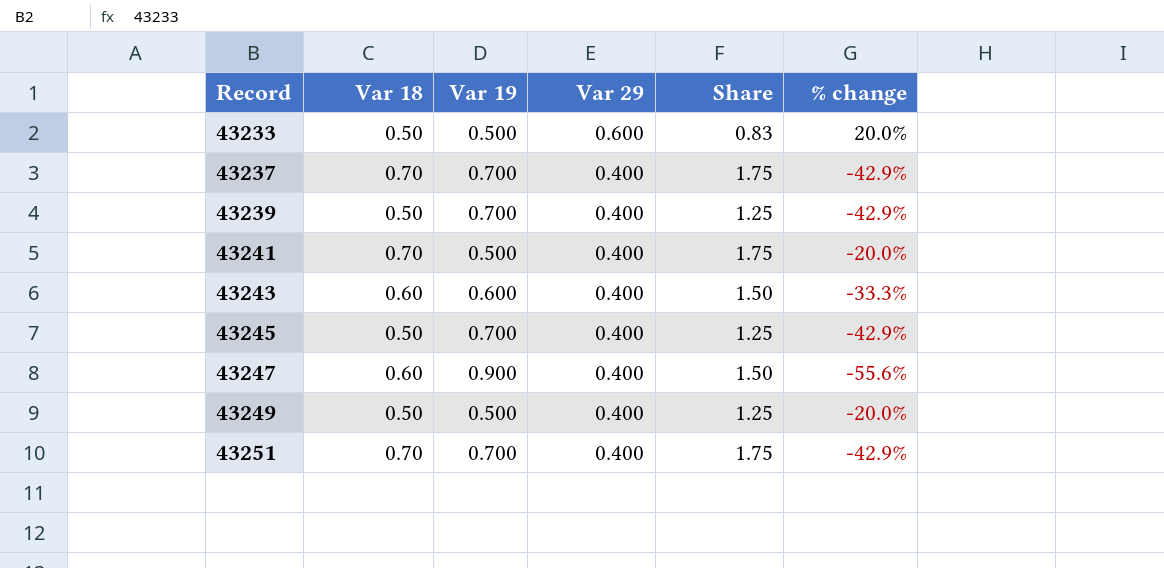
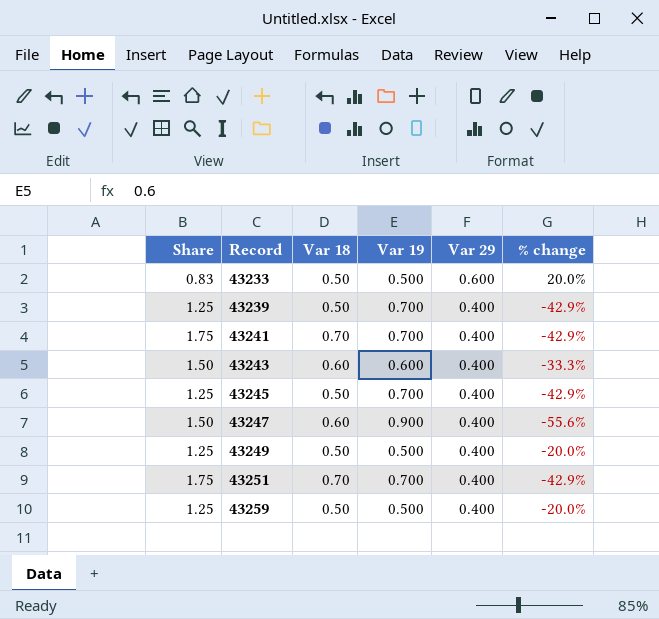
column Share | position: 5 -> 1
row 43237: 0.70 | 0.700 | 0.400 | 1.75 | -42.9% -> none
43241 | Var 19: 0.500 -> 0.700
43241 | % change: -20.0% -> -42.9%
row 43259: none -> 1.25 | 0.50 | 0.500 | 0.400 | -20.0%

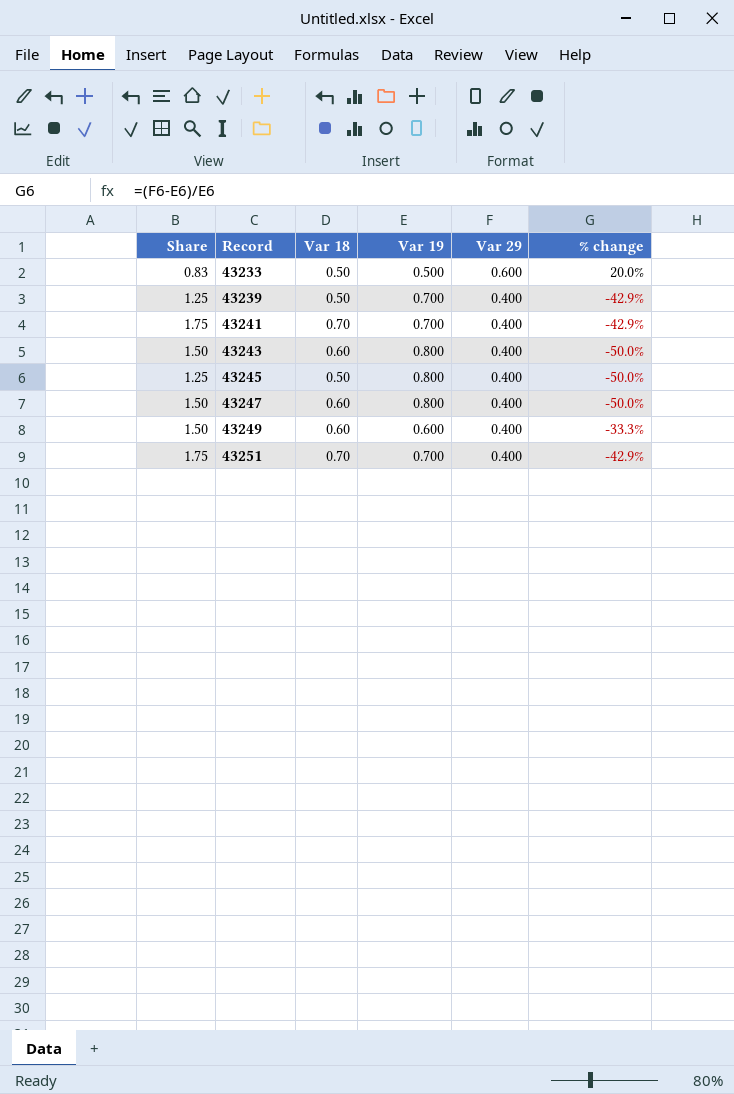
row 43259: 1.25 | 0.50 | 0.500 | 0.400 | -20.0% -> none
43243 | Var 19: 0.600 -> 0.800
43243 | % change: -33.3% -> -50.0%
43245 | Var 19: 0.700 -> 0.800
43245 | % change: -42.9% -> -50.0%
43247 | Var 19: 0.900 -> 0.800
43247 | % change: -55.6% -> -50.0%
43249 | Share: 1.25 -> 1.50
43249 | Var 18: 0.50 -> 0.60
43249 | Var 19: 0.500 -> 0.600
43249 | % change: -20.0% -> -33.3%

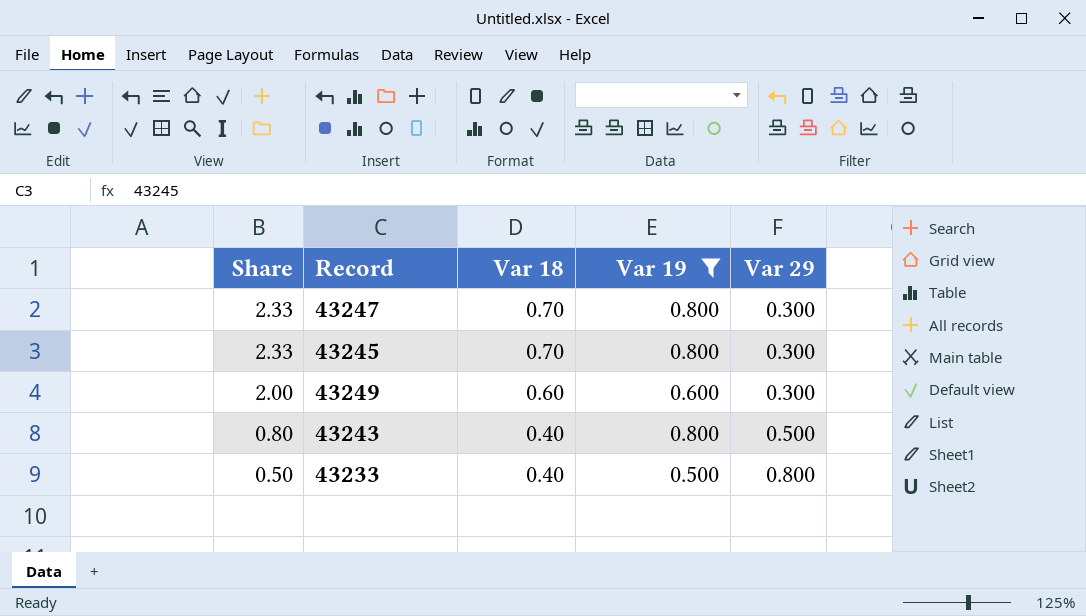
filter: none -> Var 19 != 0.700
row order: Record ascending -> Share descending
column % change | formula: ([Var 29] - [Var 19]) / [Var 19] -> none
43247 | Share: 1.50 -> 2.33
43247 | Var 18: 0.60 -> 0.70
43247 | Var 29: 0.400 -> 0.300
43245 | Share: 1.25 -> 2.33
43245 | Var 18: 0.50 -> 0.70
43245 | Var 29: 0.400 -> 0.300
43249 | Share: 1.50 -> 2.00
43249 | Var 29: 0.400 -> 0.300
43243 | Share: 1.50 -> 0.80
43243 | Var 18: 0.60 -> 0.40
43243 | Var 29: 0.400 -> 0.500
43233 | Share: 0.83 -> 0.50
43233 | Var 18: 0.50 -> 0.40
43233 | Var 29: 0.600 -> 0.800

